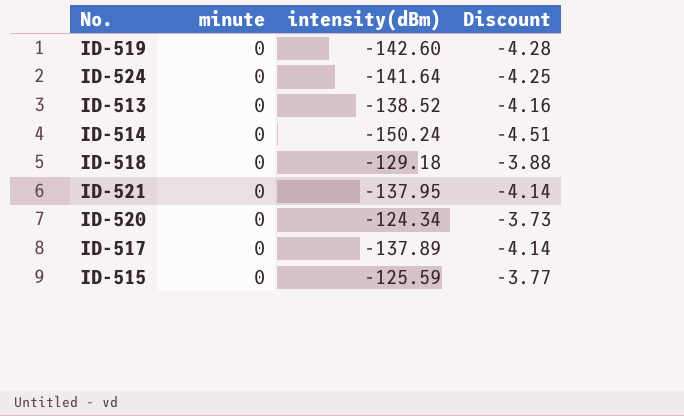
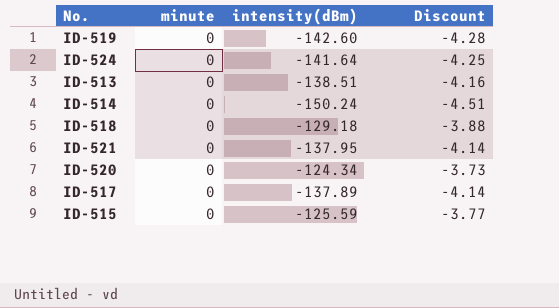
ID-513 | intensity(dBm): -138.52 -> -138.51

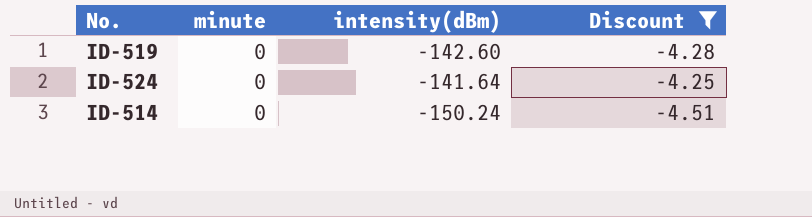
filter: none -> Discount <= -4.25

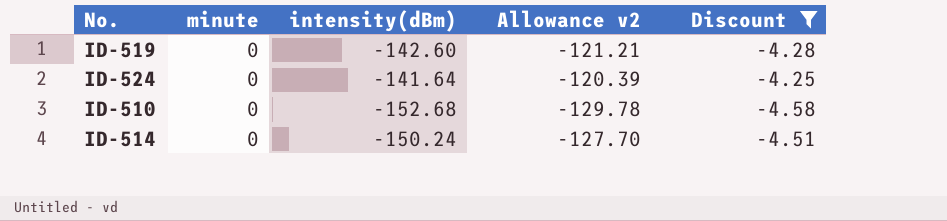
column Allowance v2 | formula: none -> [intensity(dBm)] * 0.85
row ID-510: none -> 0 | -152.68 | -129.78 | -4.58

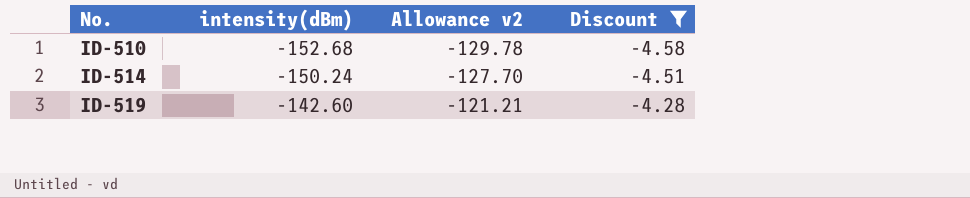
row order: none -> No. ascending
column minute | position: 2 -> none
row ID-524: 0 | -141.64 | -120.39 | -4.25 -> none

